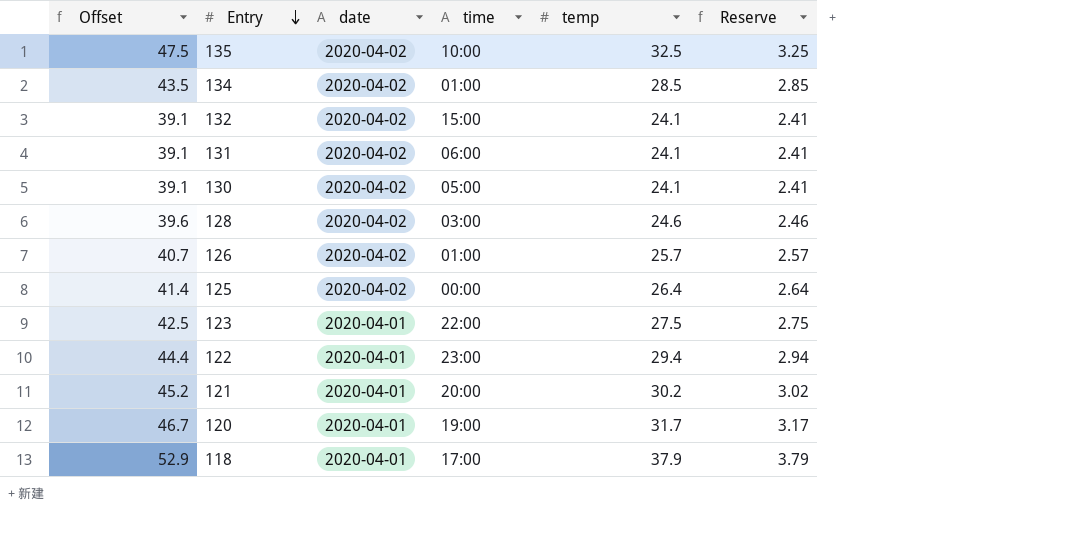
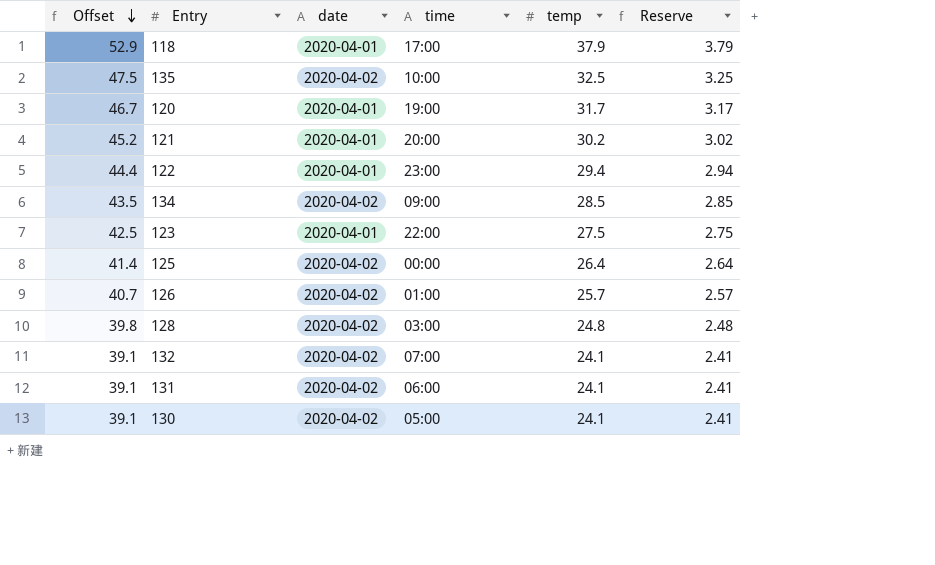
row order: Entry descending -> Offset descending
134 | time: 01:00 -> 09:00
128 | Offset: 39.6 -> 39.8
128 | temp: 24.6 -> 24.8
128 | Reserve: 2.46 -> 2.48
132 | time: 15:00 -> 07:00

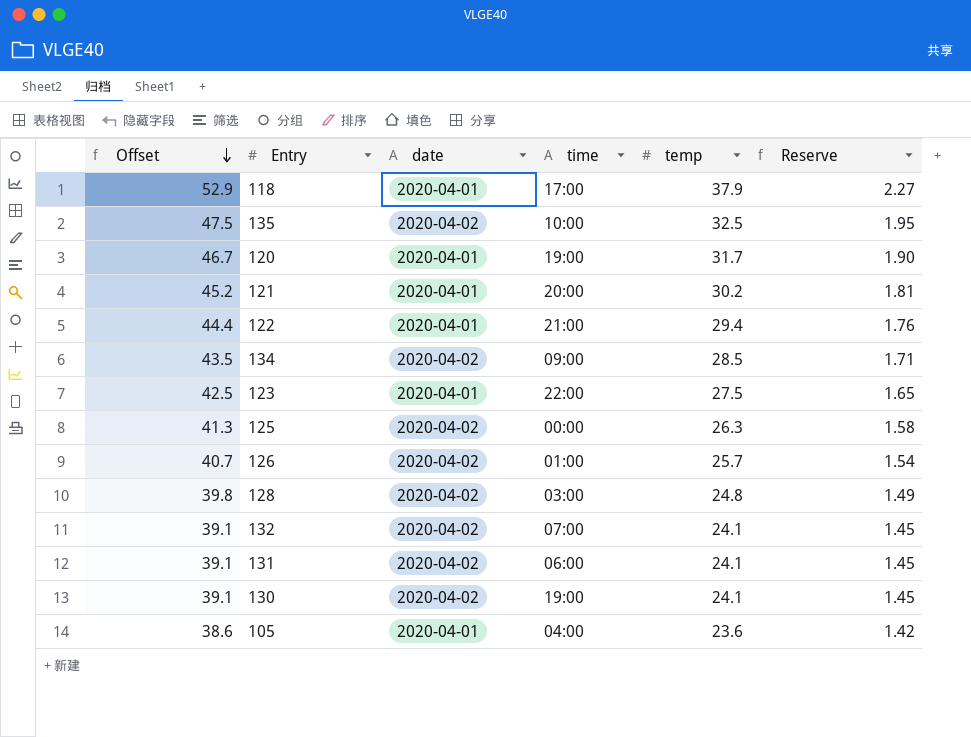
column Reserve | formula: [temp] * 0.1 -> [temp] * 0.06
122 | time: 23:00 -> 21:00
125 | Offset: 41.4 -> 41.3
125 | temp: 26.4 -> 26.3
130 | time: 05:00 -> 19:00
row 105: none -> 38.6 | 2020-04-01 | 04:00 | 23.6 | 1.42

